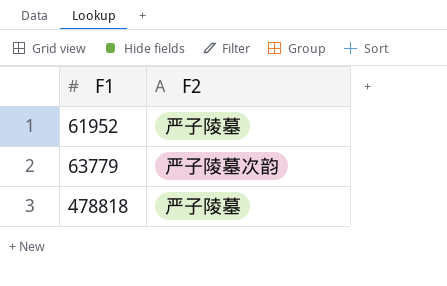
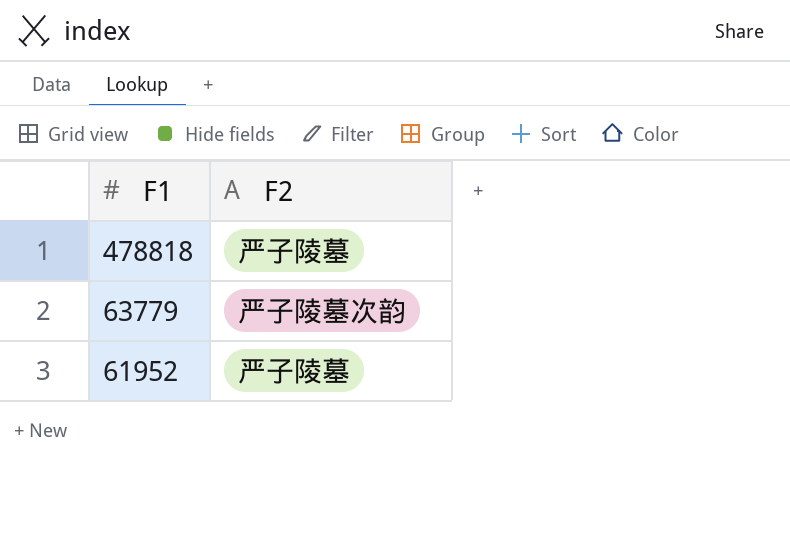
row order: F1 ascending -> F1 descending

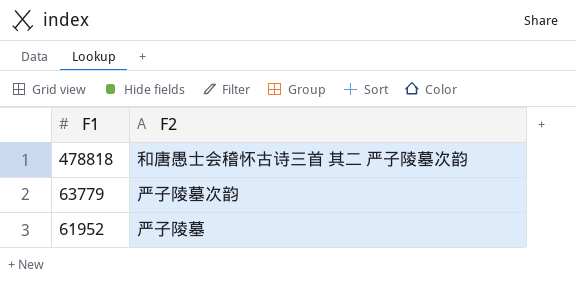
478818 | F2: 严子陵墓 -> 和唐愚士会稽怀古诗三首 其二 严子陵墓次韵

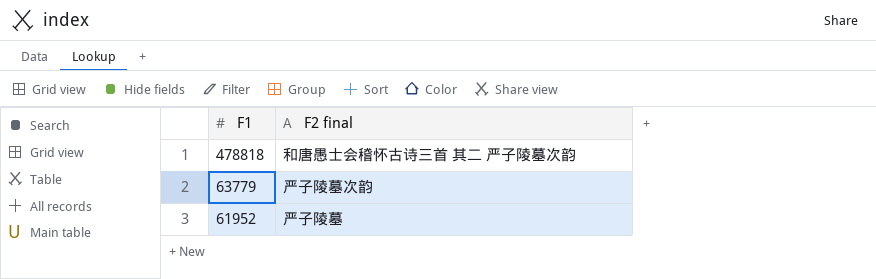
column name: F2 -> F2 final

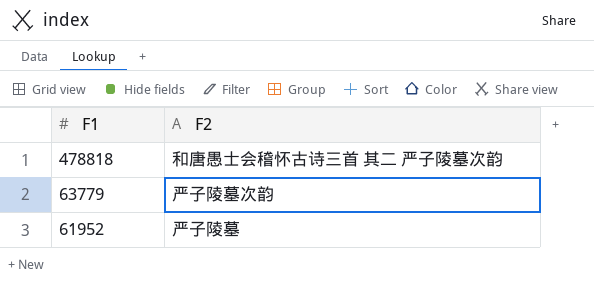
column name: F2 final -> F2

